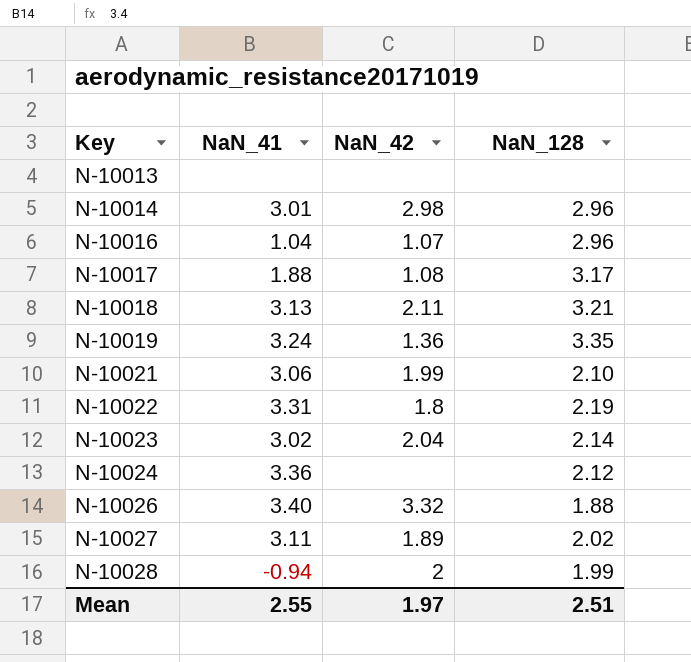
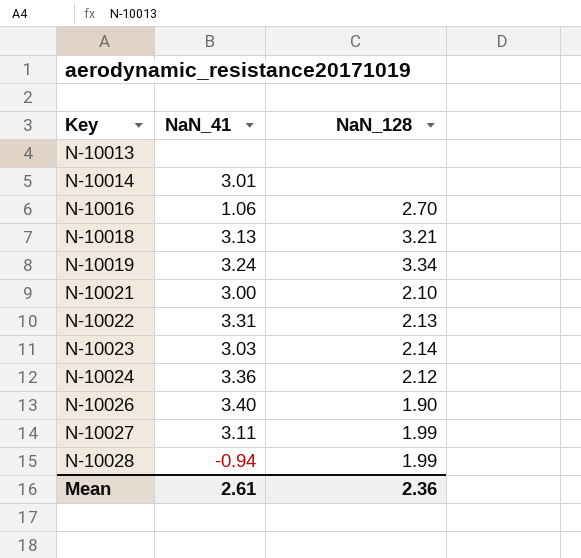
column NaN_42 | position: 3 -> none
row N-10017: 1.88 | 1.08 | 3.17 -> none
N-10014 | NaN_128: 2.96 -> none
N-10016 | NaN_41: 1.04 -> 1.06
N-10016 | NaN_128: 2.96 -> 2.70
N-10019 | NaN_128: 3.35 -> 3.34
N-10021 | NaN_41: 3.06 -> 3.00
N-10022 | NaN_128: 2.19 -> 2.13
N-10023 | NaN_41: 3.02 -> 3.03
N-10026 | NaN_128: 1.88 -> 1.90
N-10027 | NaN_128: 2.02 -> 1.99
Mean | NaN_41: 2.55 -> 2.61
Mean | NaN_128: 2.51 -> 2.36

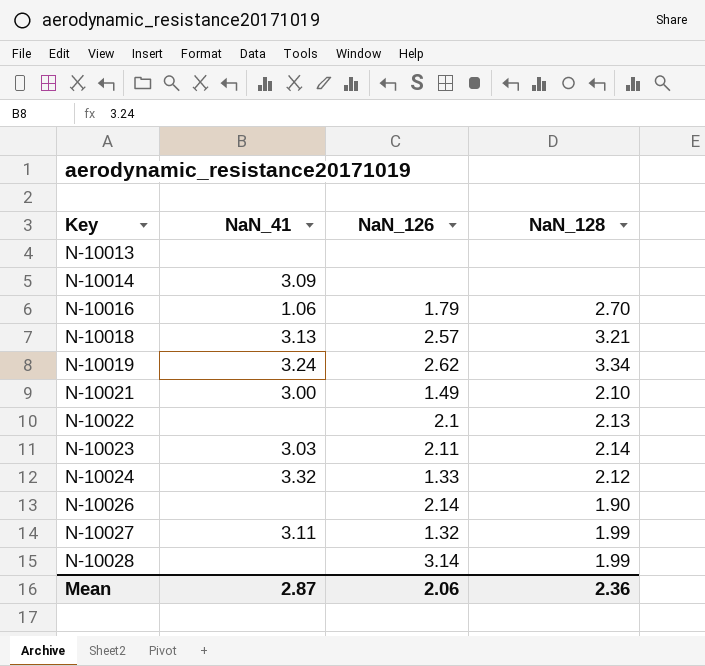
column NaN_126 | position: none -> 3
N-10014 | NaN_41: 3.01 -> 3.09
N-10022 | NaN_41: 3.31 -> none
N-10024 | NaN_41: 3.36 -> 3.32
N-10026 | NaN_41: 3.40 -> none
N-10028 | NaN_41: -0.94 -> none
Mean | NaN_41: 2.61 -> 2.87

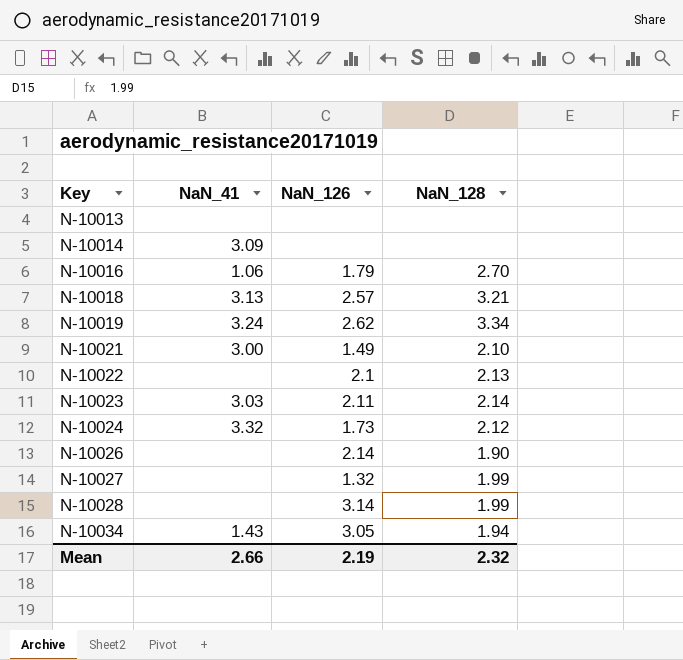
N-10024 | NaN_126: 1.33 -> 1.73
N-10027 | NaN_41: 3.11 -> none
row N-10034: none -> 1.43 | 3.05 | 1.94
Mean | NaN_41: 2.87 -> 2.66
Mean | NaN_126: 2.06 -> 2.19
Mean | NaN_128: 2.36 -> 2.32

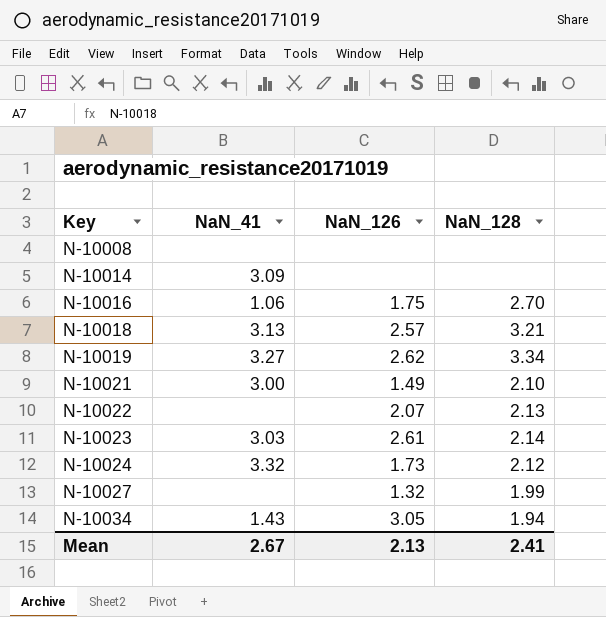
row N-10013: none | none | none -> none
row N-10026: none | 2.14 | 1.90 -> none
row N-10028: none | 3.14 | 1.99 -> none
row N-10008: none -> none | none | none
N-10016 | NaN_126: 1.79 -> 1.75
N-10019 | NaN_41: 3.24 -> 3.27
N-10022 | NaN_126: 2.1 -> 2.07
N-10023 | NaN_126: 2.11 -> 2.61
Mean | NaN_41: 2.66 -> 2.67
Mean | NaN_126: 2.19 -> 2.13
Mean | NaN_128: 2.32 -> 2.41

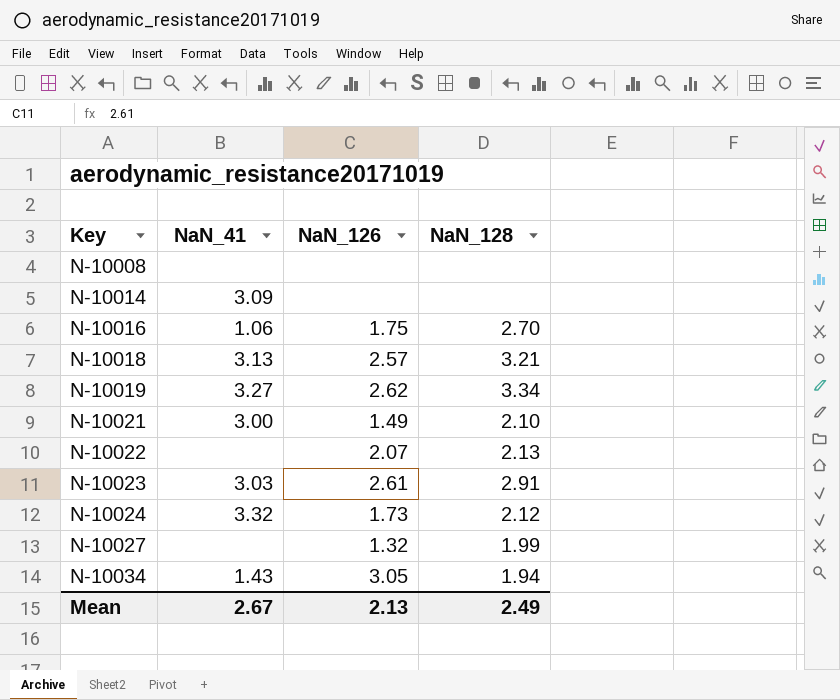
N-10023 | NaN_128: 2.14 -> 2.91
Mean | NaN_128: 2.41 -> 2.49

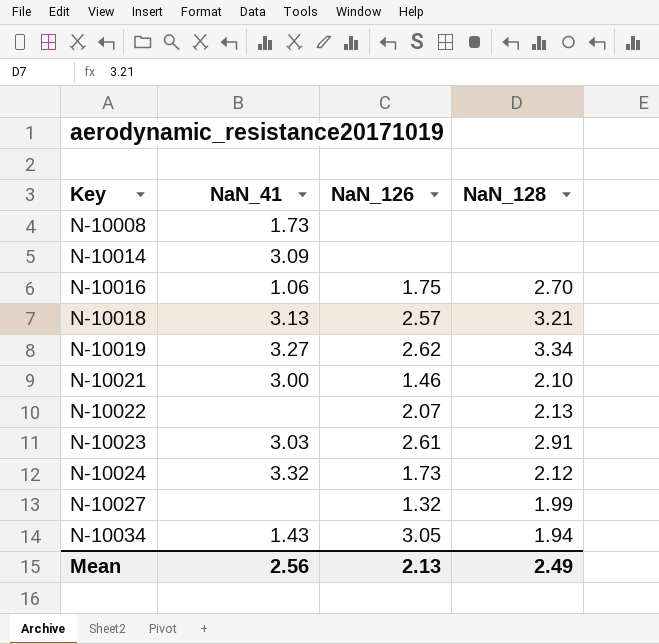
N-10008 | NaN_41: none -> 1.73
N-10021 | NaN_126: 1.49 -> 1.46
Mean | NaN_41: 2.67 -> 2.56

